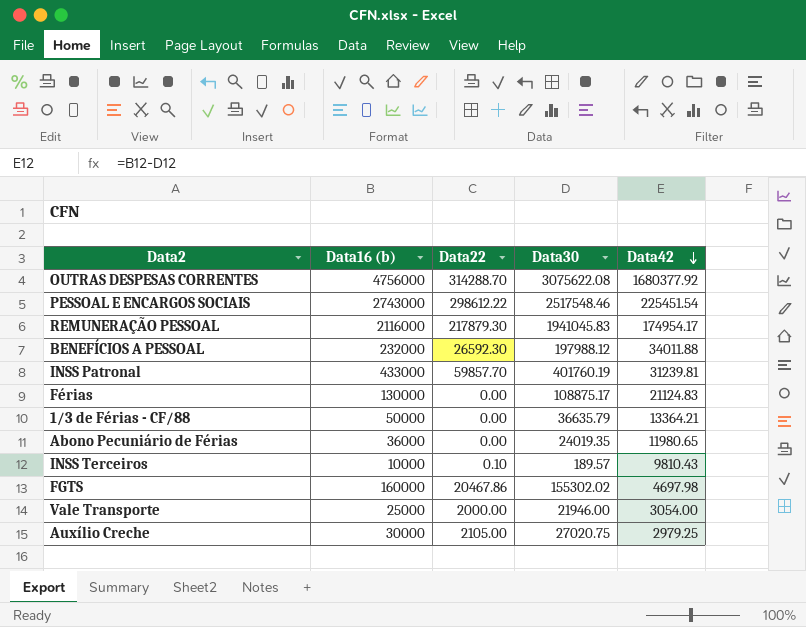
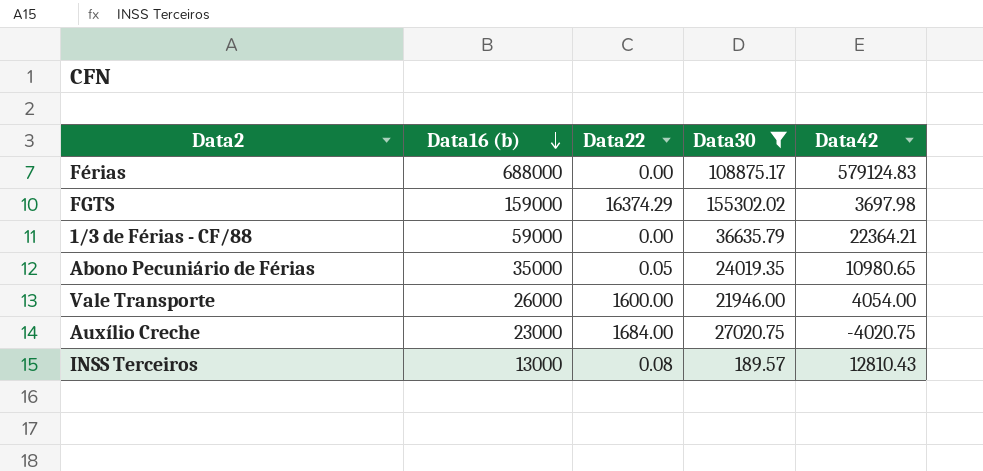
filter: none -> Data30 <= 155302.02
row order: Data42 descending -> Data16 (b) descending
Férias | Data16 (b): 130000 -> 688000
Férias | Data42: 21124.83 -> 579124.83
FGTS | Data16 (b): 160000 -> 159000
FGTS | Data22: 20467.86 -> 16374.29
FGTS | Data42: 4697.98 -> 3697.98
1/3 de Férias - CF/88 | Data16 (b): 50000 -> 59000
1/3 de Férias - CF/88 | Data42: 13364.21 -> 22364.21
Abono Pecuniário de Férias | Data16 (b): 36000 -> 35000
Abono Pecuniário de Férias | Data22: 0.00 -> 0.05
Abono Pecuniário de Férias | Data42: 11980.65 -> 10980.65
Vale Transporte | Data16 (b): 25000 -> 26000
Vale Transporte | Data22: 2000.00 -> 1600.00
Vale Transporte | Data42: 3054.00 -> 4054.00
Auxílio Creche | Data16 (b): 30000 -> 23000
Auxílio Creche | Data22: 2105.00 -> 1684.00
Auxílio Creche | Data42: 2979.25 -> -4020.75
INSS Terceiros | Data16 (b): 10000 -> 13000
INSS Terceiros | Data22: 0.10 -> 0.08
INSS Terceiros | Data42: 9810.43 -> 12810.43

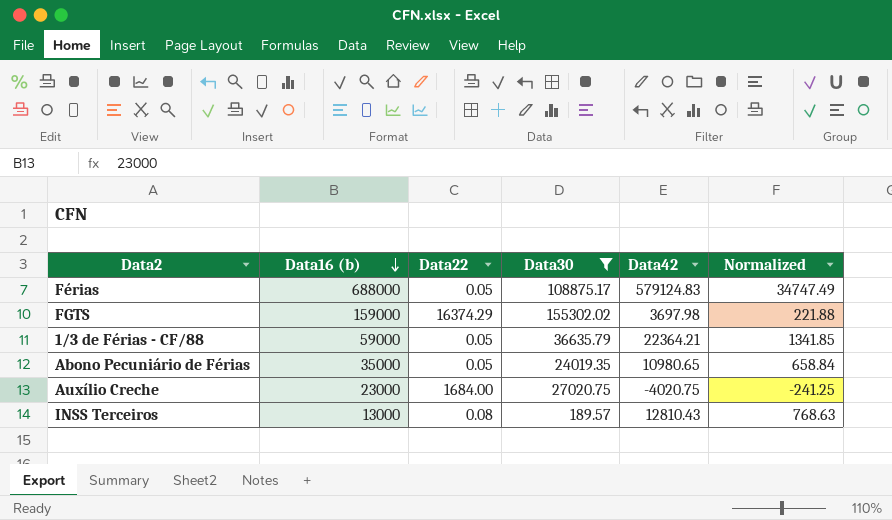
column Normalized | formula: none -> [Data42] * 0.06
row Vale Transporte: 26000 | 1600.00 | 21946.00 | 4054.00 -> none
Férias | Data22: 0.00 -> 0.05
1/3 de Férias - CF/88 | Data22: 0.00 -> 0.05

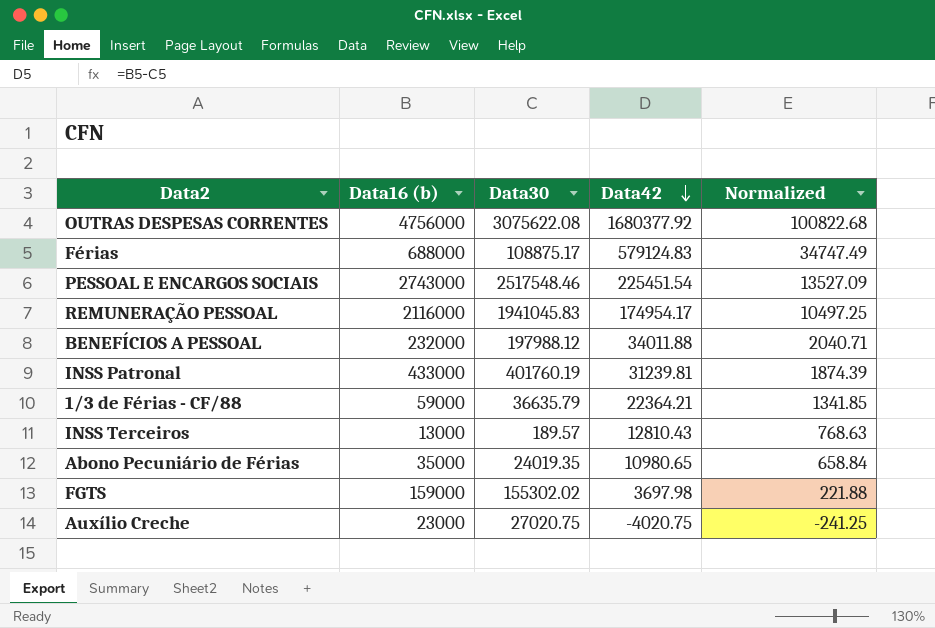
filter: Data30 <= 155302.02 -> none
row order: Data16 (b) descending -> Data42 descending
column Data22 | position: 3 -> none

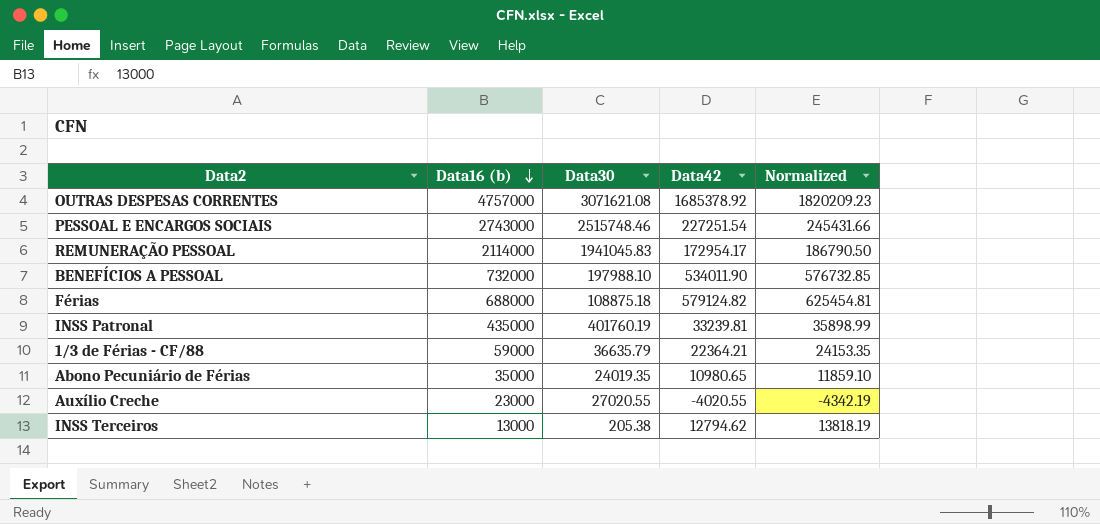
row order: Data42 descending -> Data16 (b) descending
column Normalized | formula: [Data42] * 0.06 -> [Data42] * 1.08
row FGTS: 159000 | 155302.02 | 3697.98 | 221.88 -> none
OUTRAS DESPESAS CORRENTES | Data16 (b): 4756000 -> 4757000
OUTRAS DESPESAS CORRENTES | Data30: 3075622.08 -> 3071621.08
OUTRAS DESPESAS CORRENTES | Data42: 1680377.92 -> 1685378.92
PESSOAL E ENCARGOS SOCIAIS | Data30: 2517548.46 -> 2515748.46
PESSOAL E ENCARGOS SOCIAIS | Data42: 225451.54 -> 227251.54
REMUNERAÇÃO PESSOAL | Data16 (b): 2116000 -> 2114000
REMUNERAÇÃO PESSOAL | Data42: 174954.17 -> 172954.17
BENEFÍCIOS A PESSOAL | Data16 (b): 232000 -> 732000
BENEFÍCIOS A PESSOAL | Data30: 197988.12 -> 197988.10
BENEFÍCIOS A PESSOAL | Data42: 34011.88 -> 534011.90
Férias | Data30: 108875.17 -> 108875.18
Férias | Data42: 579124.83 -> 579124.82
INSS Patronal | Data16 (b): 433000 -> 435000
INSS Patronal | Data42: 31239.81 -> 33239.81
Auxílio Creche | Data30: 27020.75 -> 27020.55
Auxílio Creche | Data42: -4020.75 -> -4020.55
INSS Terceiros | Data30: 189.57 -> 205.38
INSS Terceiros | Data42: 12810.43 -> 12794.62

